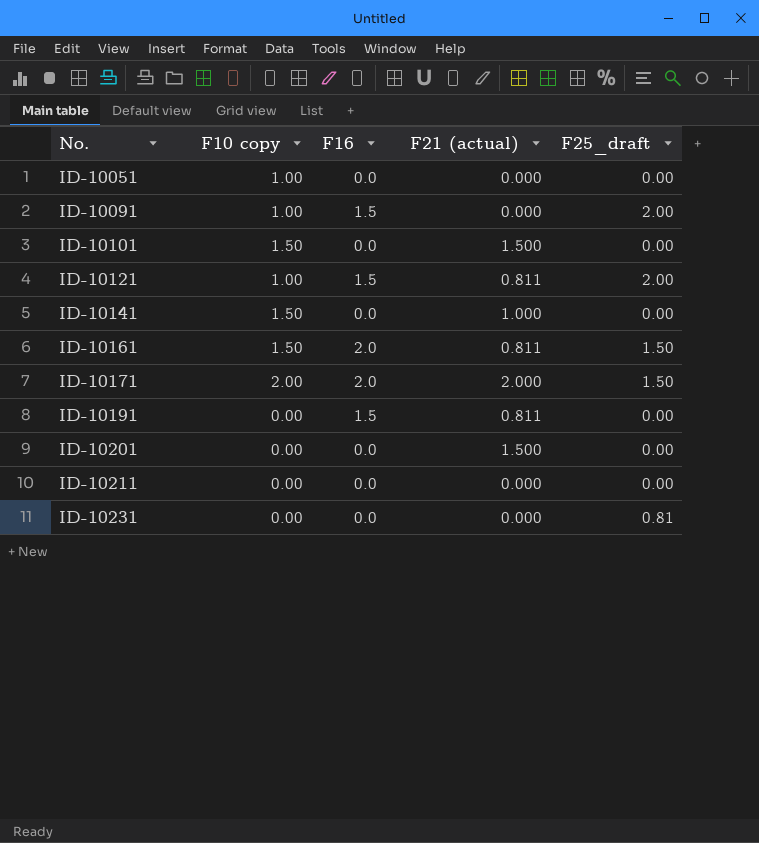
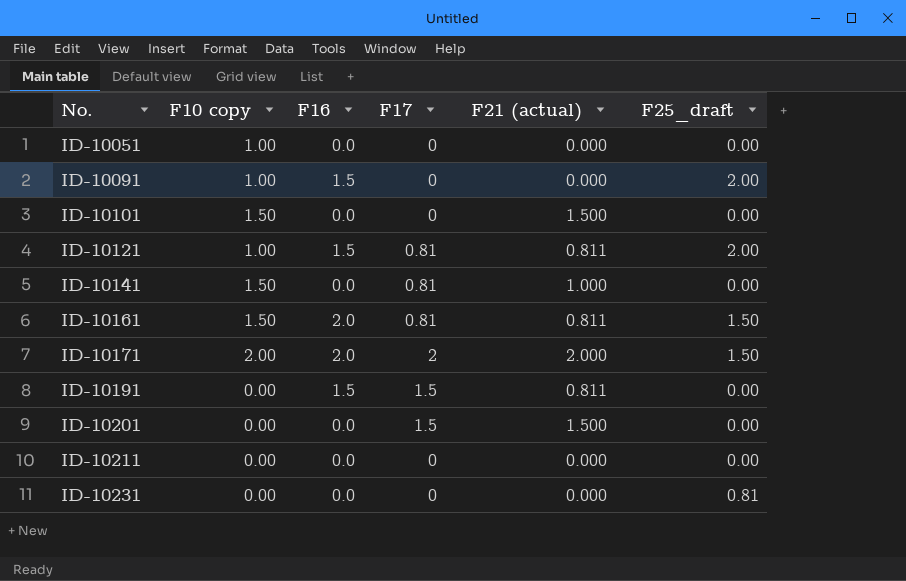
column F17 | position: none -> 4

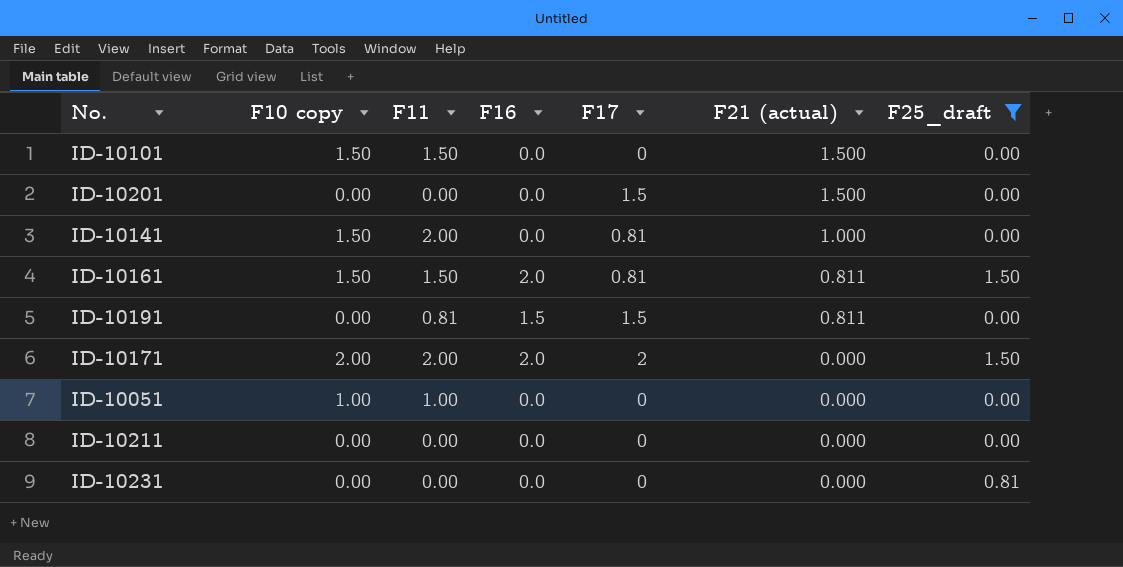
filter: none -> F25_draft != 2.00
row order: No. ascending -> F21 (actual) descending
column F11 | position: none -> 3
ID-10171 | F21 (actual): 2.000 -> 0.000

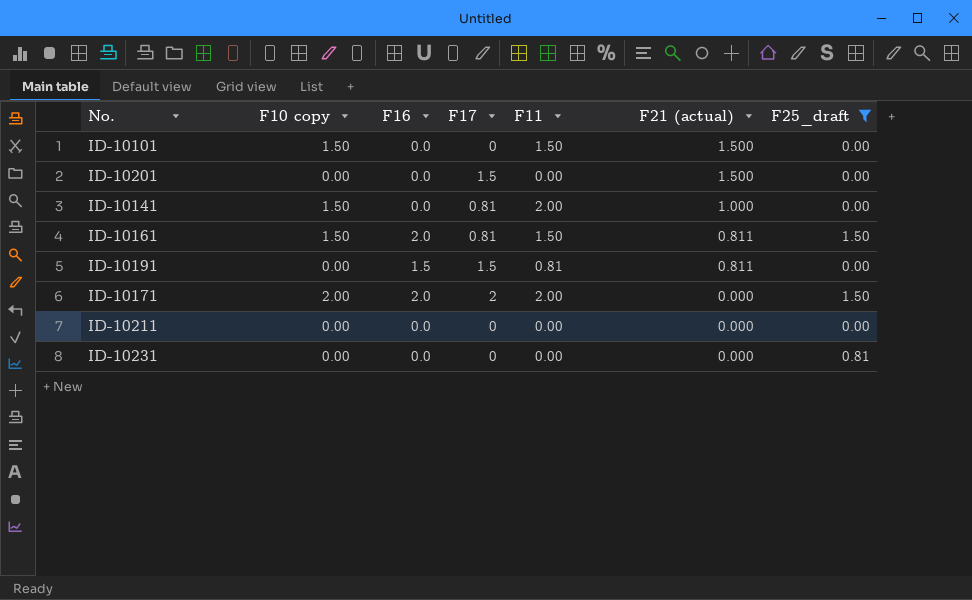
column F11 | position: 3 -> 5
row ID-10051: 1.00 | 1.00 | 0.0 | 0 | 0.000 | 0.00 -> none

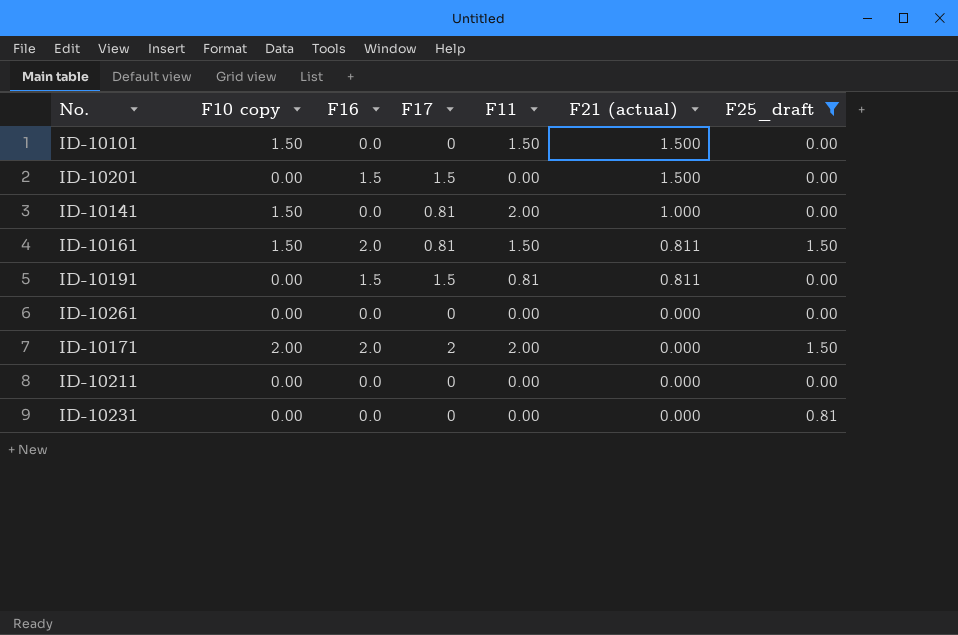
ID-10201 | F16: 0.0 -> 1.5
row ID-10261: none -> 0.00 | 0.0 | 0 | 0.00 | 0.000 | 0.00

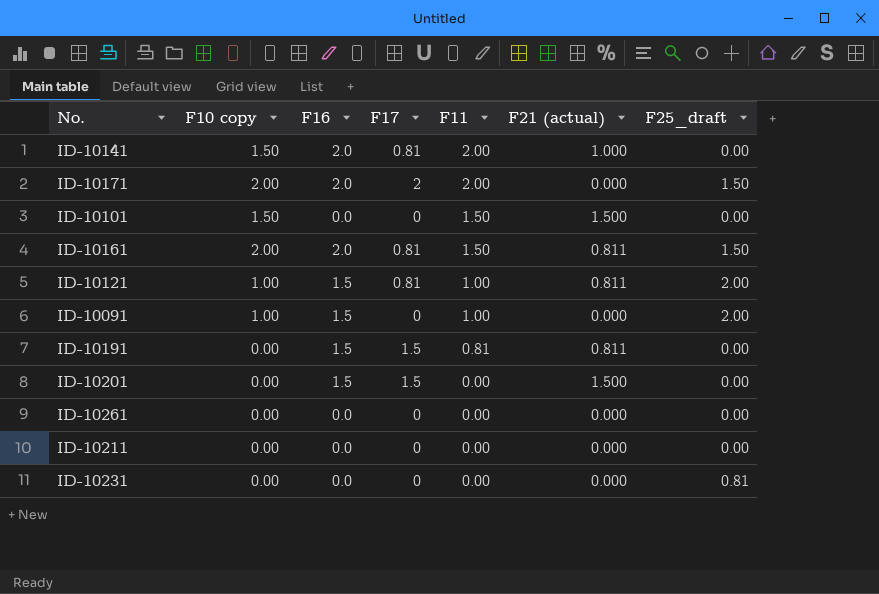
filter: F25_draft != 2.00 -> none
row order: F21 (actual) descending -> F11 descending
ID-10141 | F16: 0.0 -> 2.0
ID-10161 | F10 copy: 1.50 -> 2.00

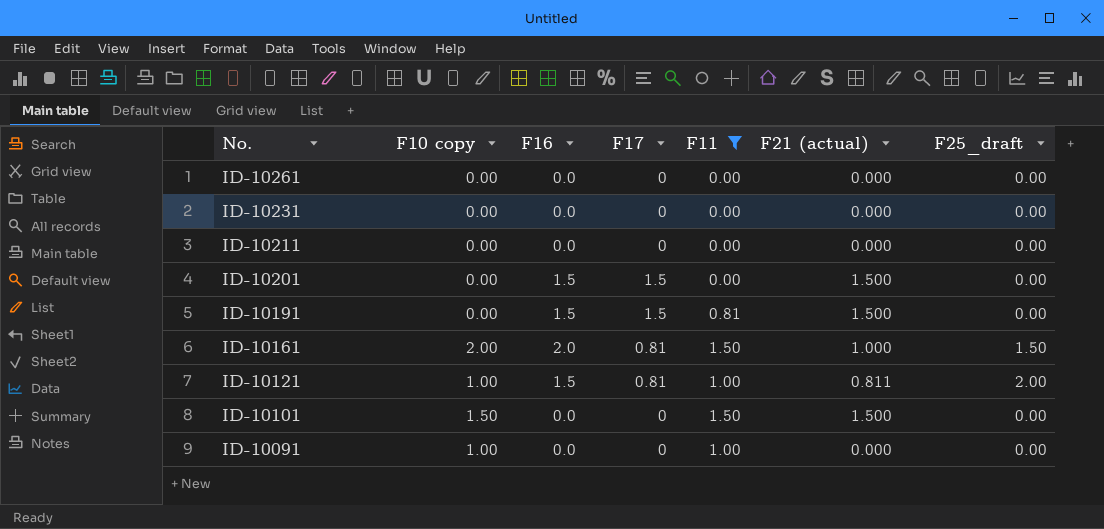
filter: none -> F11 != 2.00
row order: F11 descending -> No. descending
ID-10231 | F25_draft: 0.81 -> 0.00
ID-10191 | F21 (actual): 0.811 -> 1.500
ID-10161 | F21 (actual): 0.811 -> 1.000
ID-10091 | F16: 1.5 -> 0.0
ID-10091 | F25_draft: 2.00 -> 0.00

